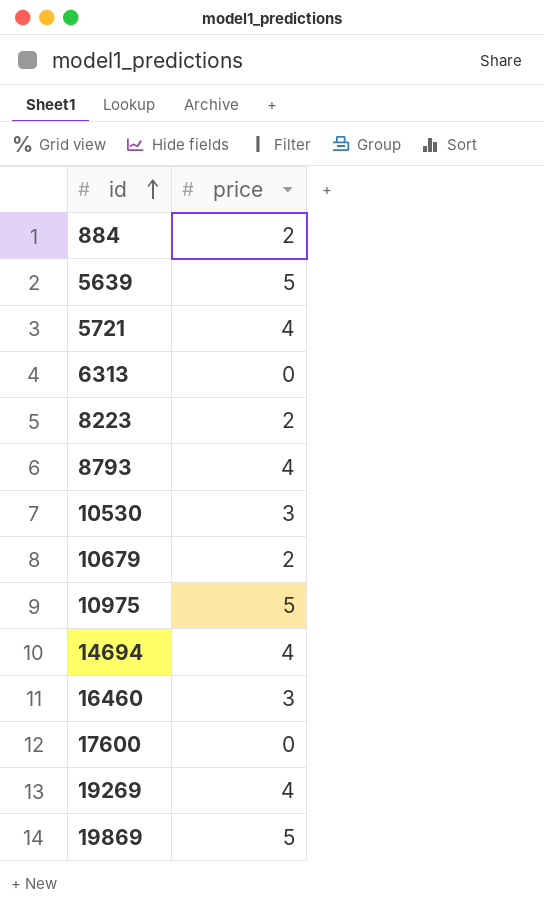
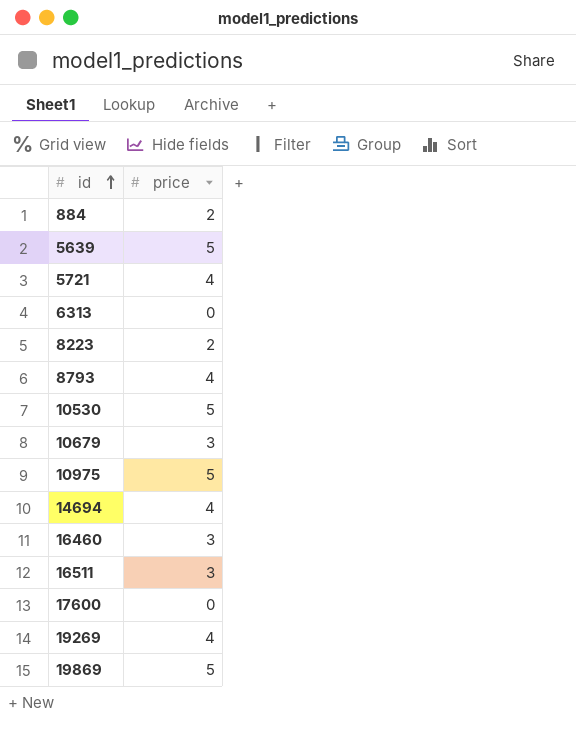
10530 | price: 3 -> 5
10679 | price: 2 -> 3
row 16511: none -> 3

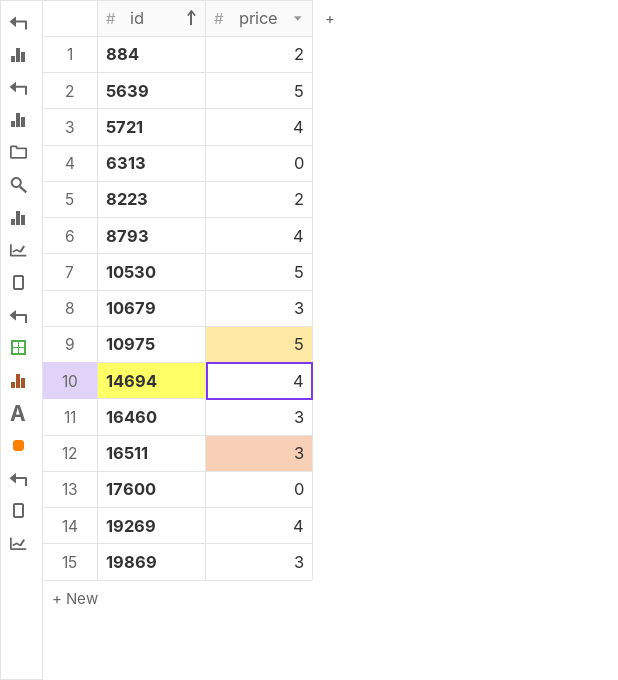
19869 | price: 5 -> 3

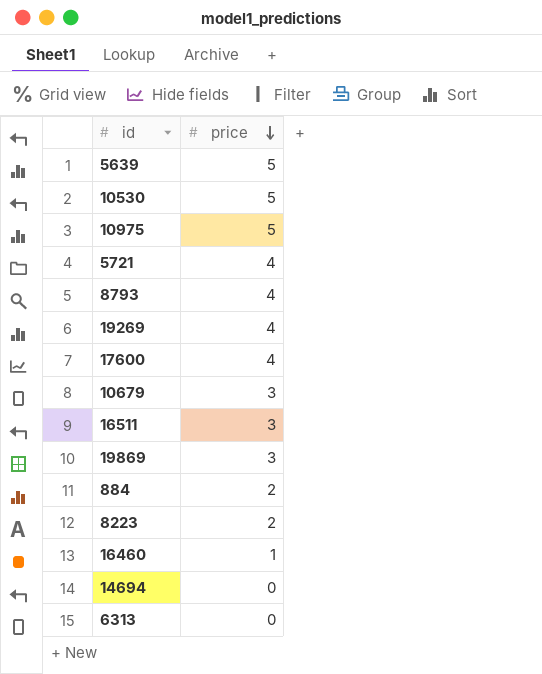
row order: id ascending -> price descending
17600 | price: 0 -> 4
16460 | price: 3 -> 1
14694 | price: 4 -> 0

